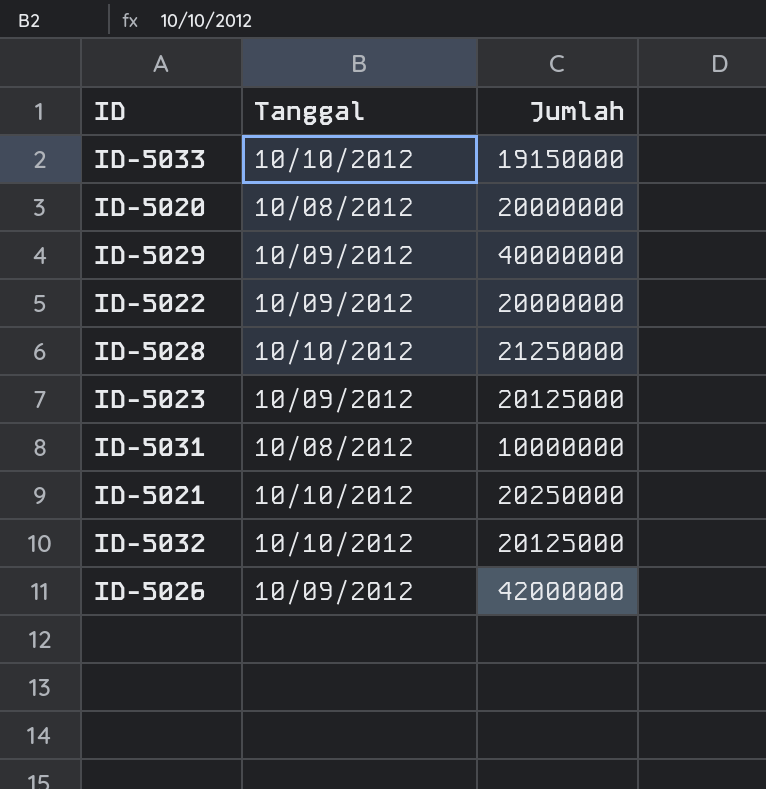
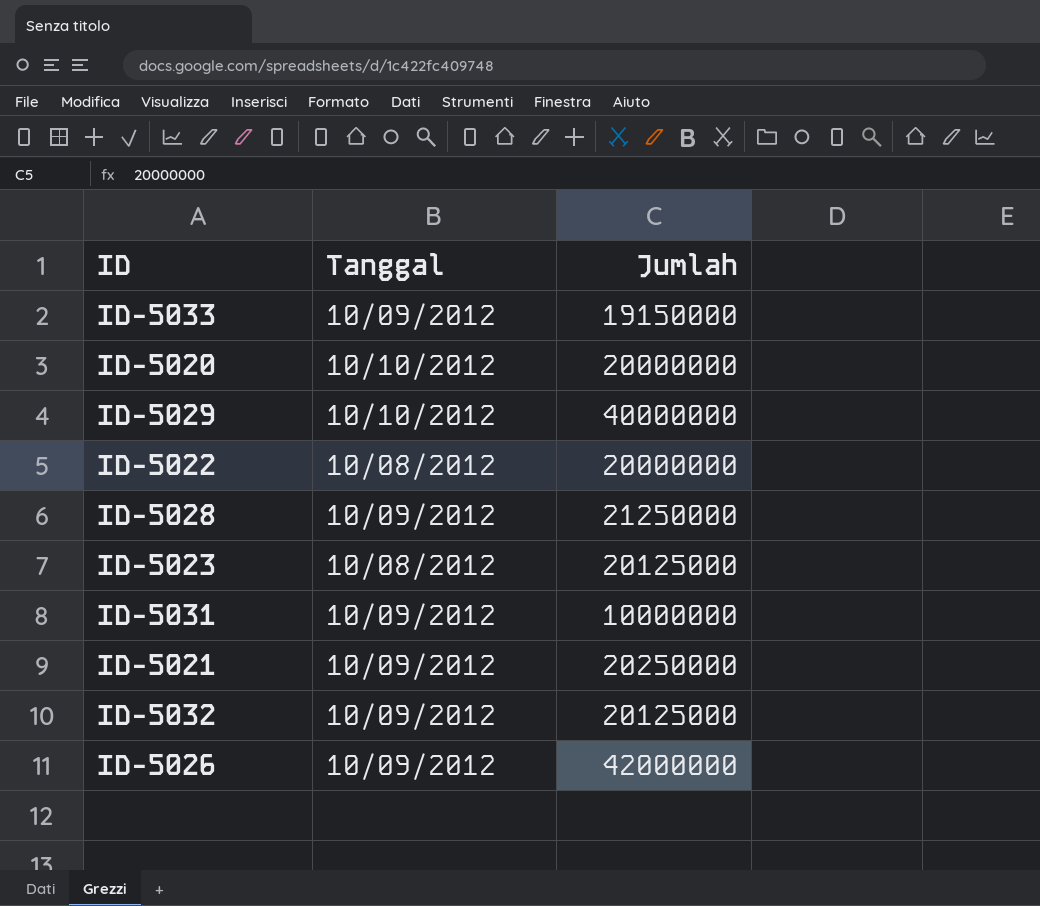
ID-5033 | Tanggal: 10/10/2012 -> 10/09/2012
ID-5020 | Tanggal: 10/08/2012 -> 10/10/2012
ID-5029 | Tanggal: 10/09/2012 -> 10/10/2012
ID-5022 | Tanggal: 10/09/2012 -> 10/08/2012
ID-5028 | Tanggal: 10/10/2012 -> 10/09/2012
ID-5023 | Tanggal: 10/09/2012 -> 10/08/2012
ID-5031 | Tanggal: 10/08/2012 -> 10/09/2012
ID-5021 | Tanggal: 10/10/2012 -> 10/09/2012
ID-5032 | Tanggal: 10/10/2012 -> 10/09/2012

